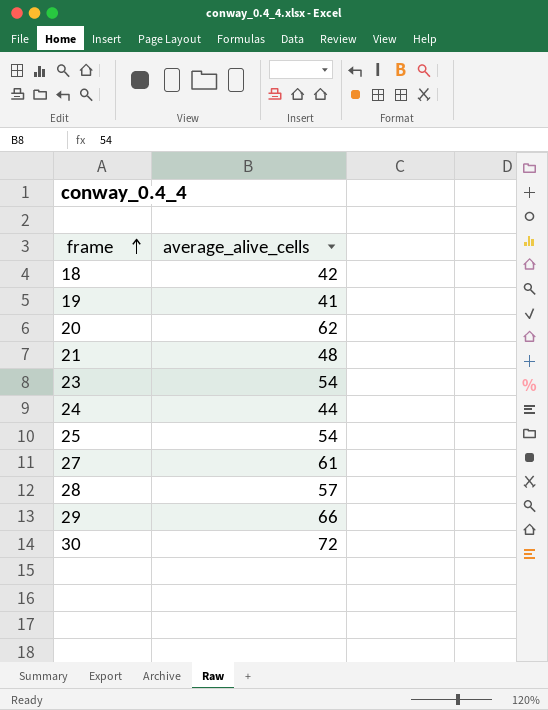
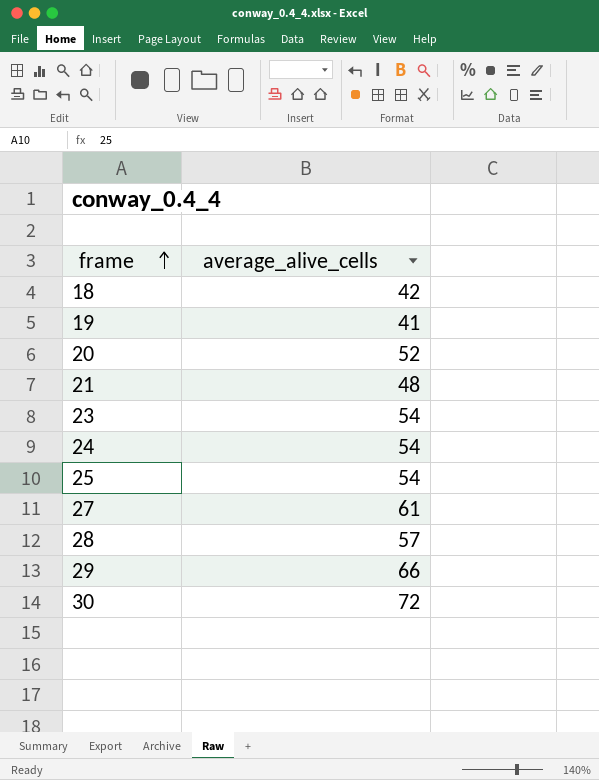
20 | average_alive_cells: 62 -> 52
24 | average_alive_cells: 44 -> 54

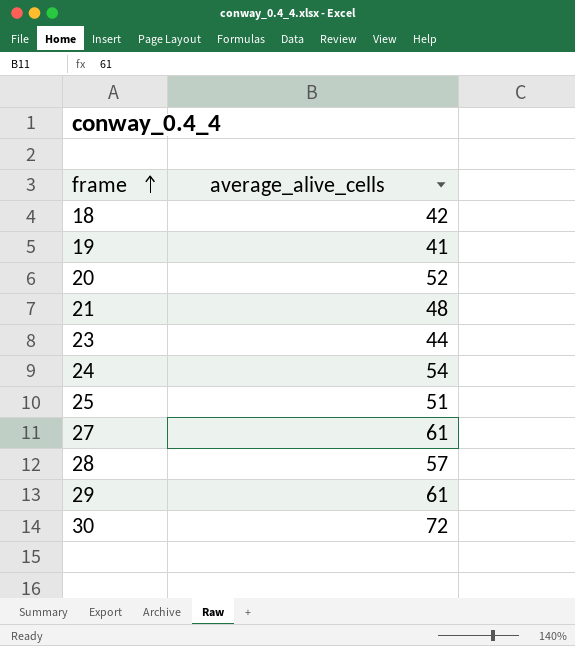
23 | average_alive_cells: 54 -> 44
25 | average_alive_cells: 54 -> 51
29 | average_alive_cells: 66 -> 61

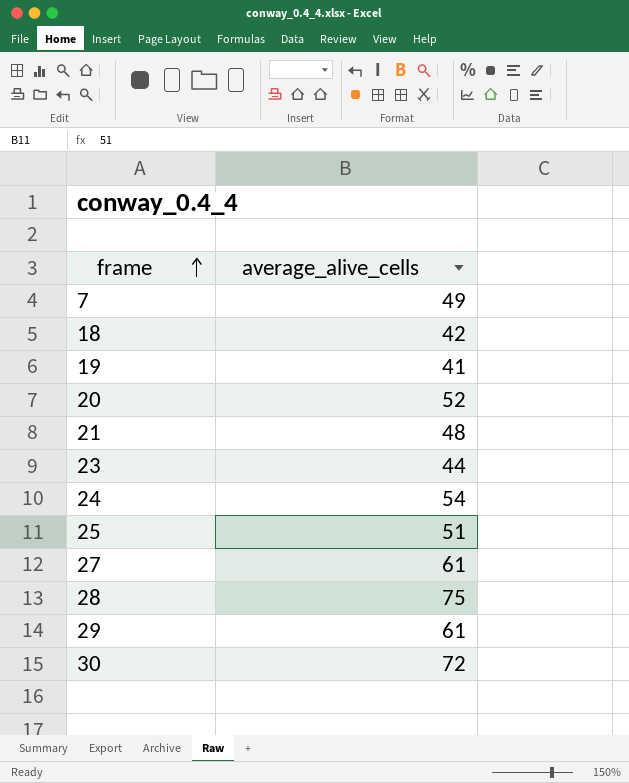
row 7: none -> 49
28 | average_alive_cells: 57 -> 75

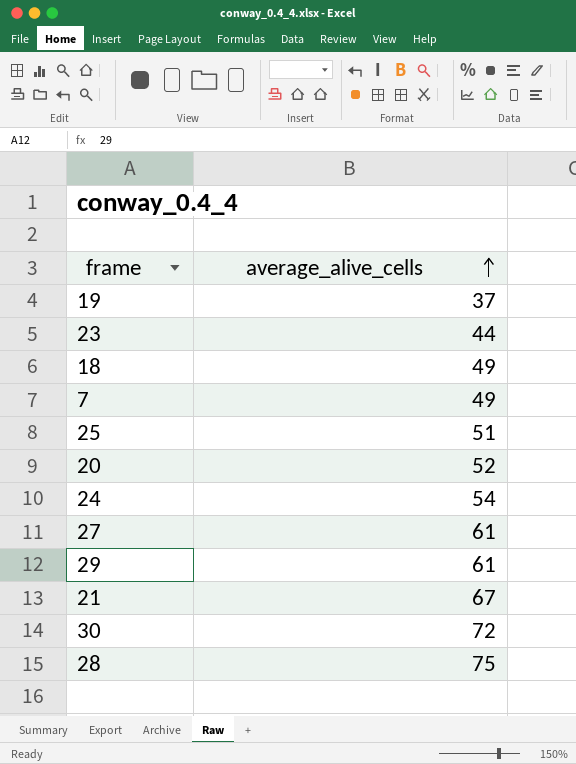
row order: frame ascending -> average_alive_cells ascending
19 | average_alive_cells: 41 -> 37
18 | average_alive_cells: 42 -> 49
21 | average_alive_cells: 48 -> 67

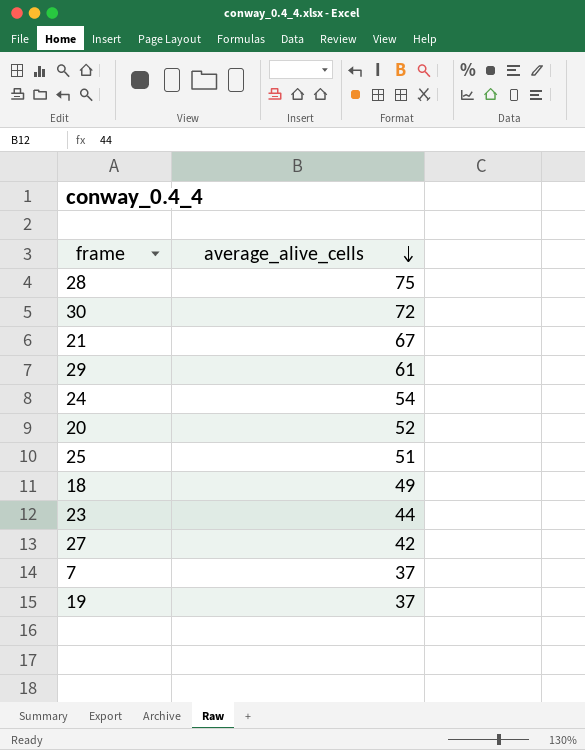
row order: average_alive_cells ascending -> average_alive_cells descending
27 | average_alive_cells: 61 -> 42
7 | average_alive_cells: 49 -> 37

